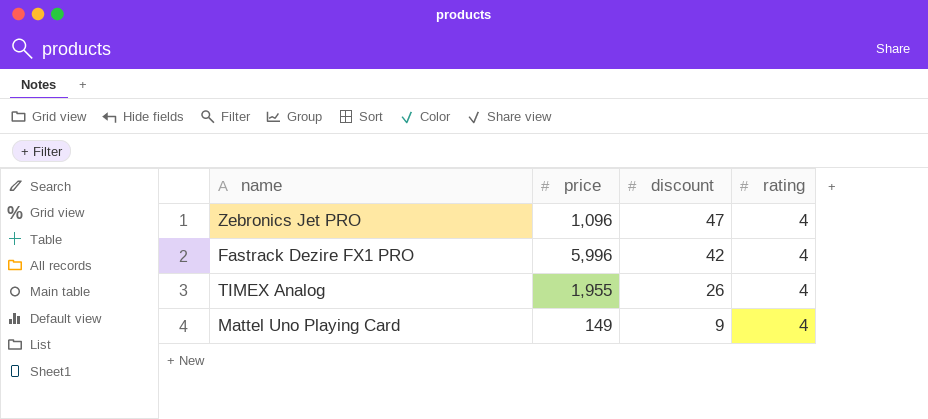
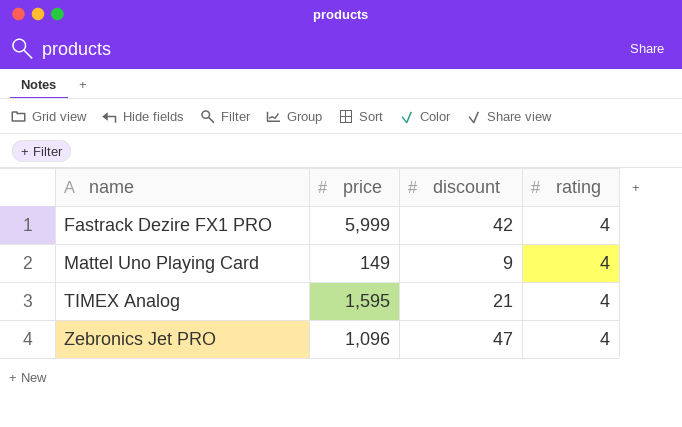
row order: discount descending -> name ascending
Fastrack Dezire FX1 PRO | price: 5,996 -> 5,999
TIMEX Analog | price: 1,955 -> 1,595
TIMEX Analog | discount: 26 -> 21

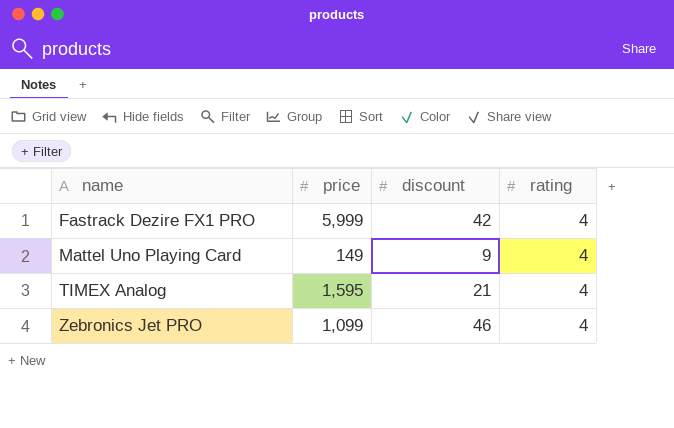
Zebronics Jet PRO | price: 1,096 -> 1,099
Zebronics Jet PRO | discount: 47 -> 46

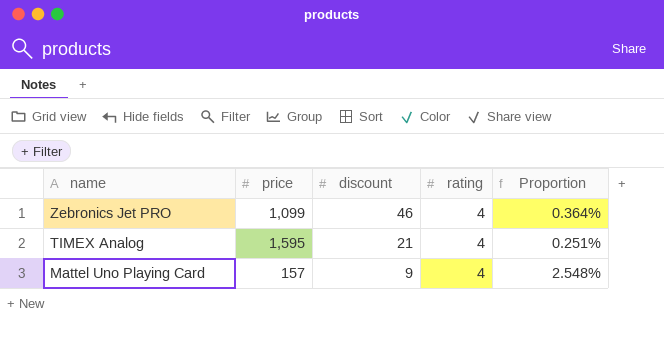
row order: name ascending -> name descending
column Proportion | formula: none -> [rating] / [price]
row Fastrack Dezire FX1 PRO: 5,999 | 42 | 4 -> none
Mattel Uno Playing Card | price: 149 -> 157

